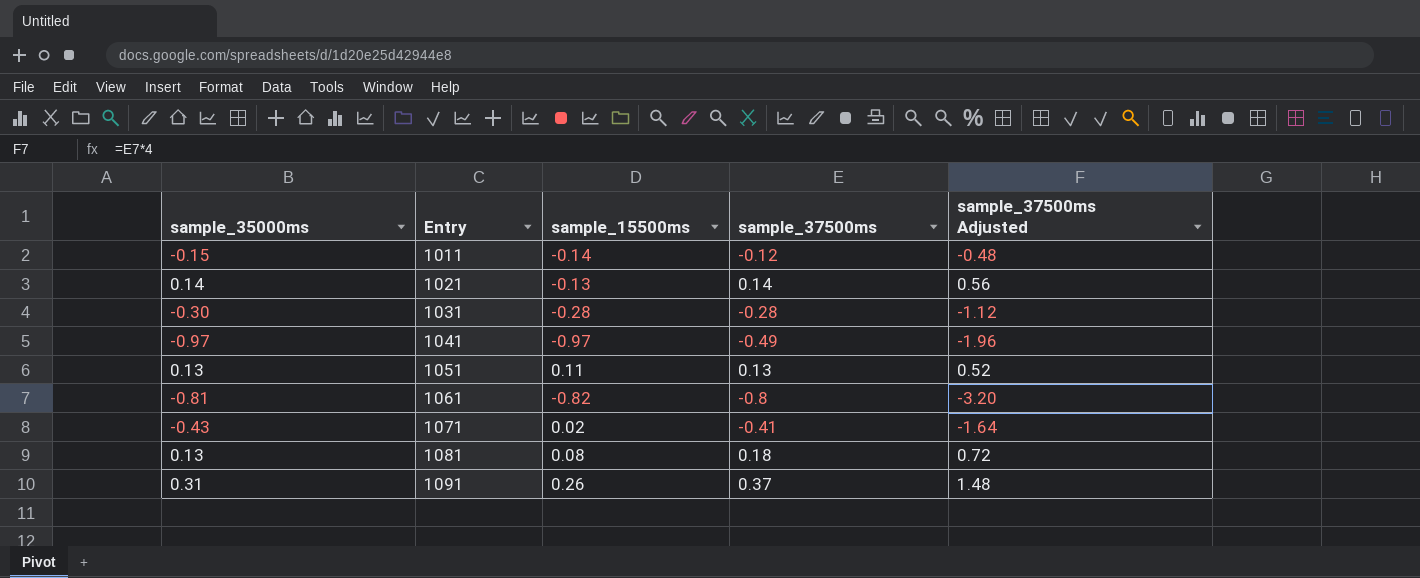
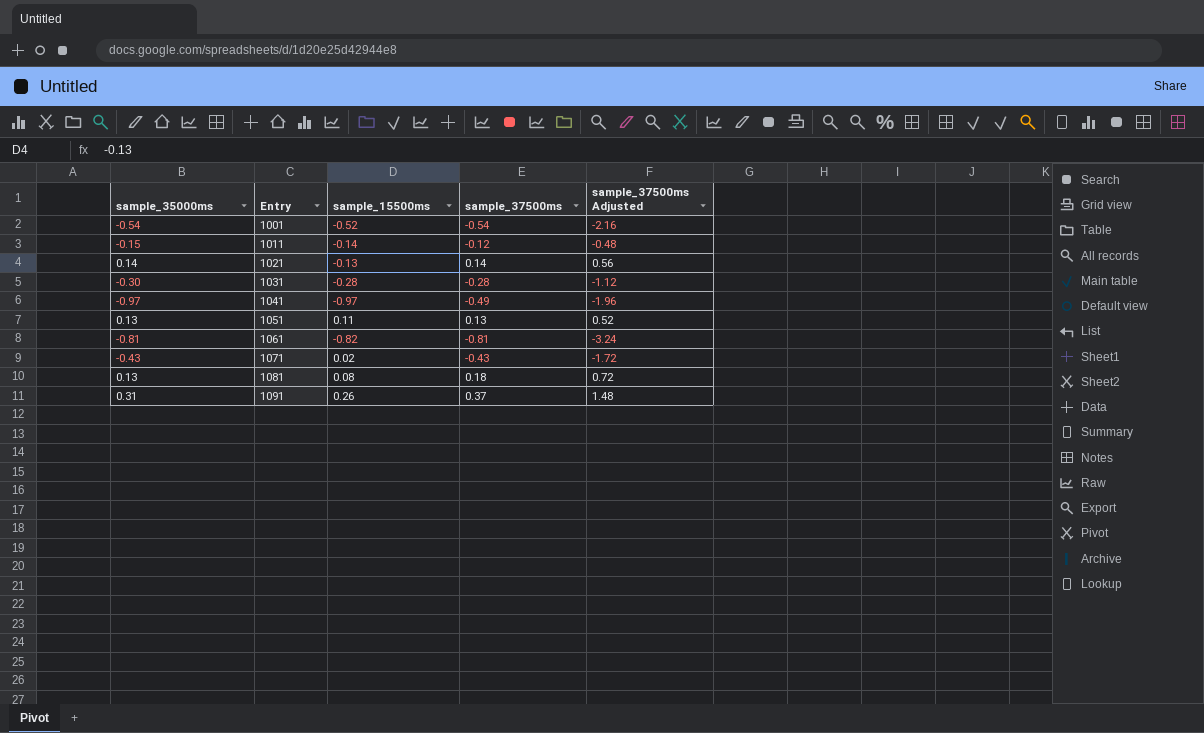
row 1001: none -> -0.54 | -0.52 | -0.54 | -2.16
1061 | sample_37500ms: -0.8 -> -0.81
1061 | sample_37500ms Adjusted: -3.20 -> -3.24
1071 | sample_37500ms: -0.41 -> -0.43
1071 | sample_37500ms Adjusted: -1.64 -> -1.72

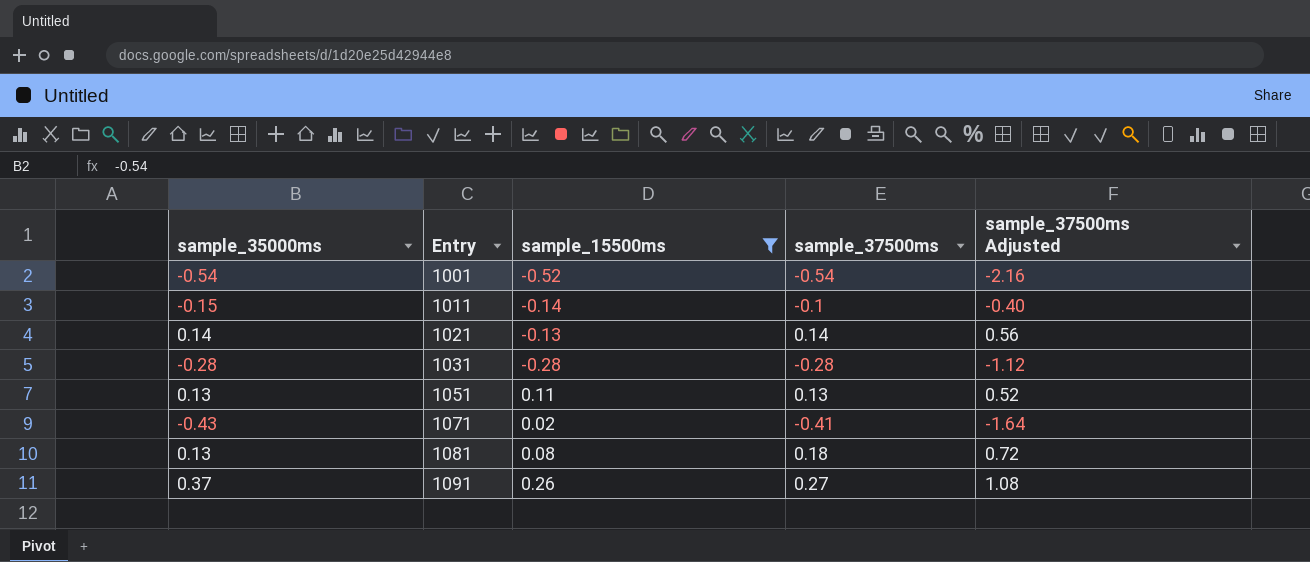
filter: none -> sample_15500ms >= -0.52
1011 | sample_37500ms: -0.12 -> -0.1
1011 | sample_37500ms Adjusted: -0.48 -> -0.40
1031 | sample_35000ms: -0.30 -> -0.28
1071 | sample_37500ms: -0.43 -> -0.41
1071 | sample_37500ms Adjusted: -1.72 -> -1.64
1091 | sample_35000ms: 0.31 -> 0.37
1091 | sample_37500ms: 0.37 -> 0.27
1091 | sample_37500ms Adjusted: 1.48 -> 1.08

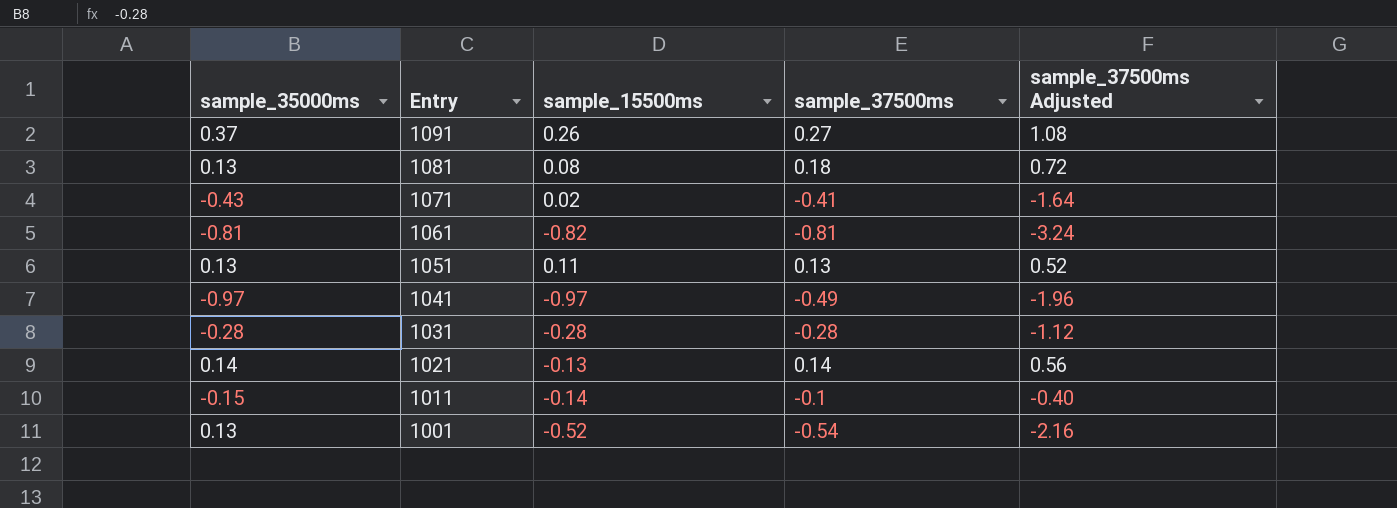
filter: sample_15500ms >= -0.52 -> none
row order: Entry ascending -> Entry descending
1001 | sample_35000ms: -0.54 -> 0.13

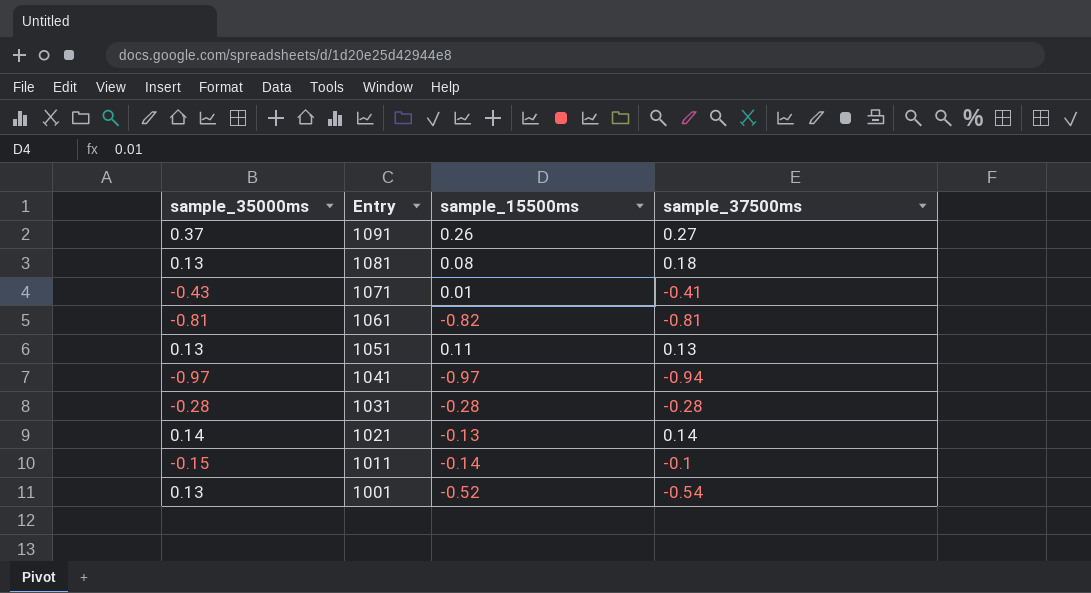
column sample_37500ms Adjusted | formula: [sample_37500ms] * 4 -> none
1071 | sample_15500ms: 0.02 -> 0.01
1041 | sample_37500ms: -0.49 -> -0.94

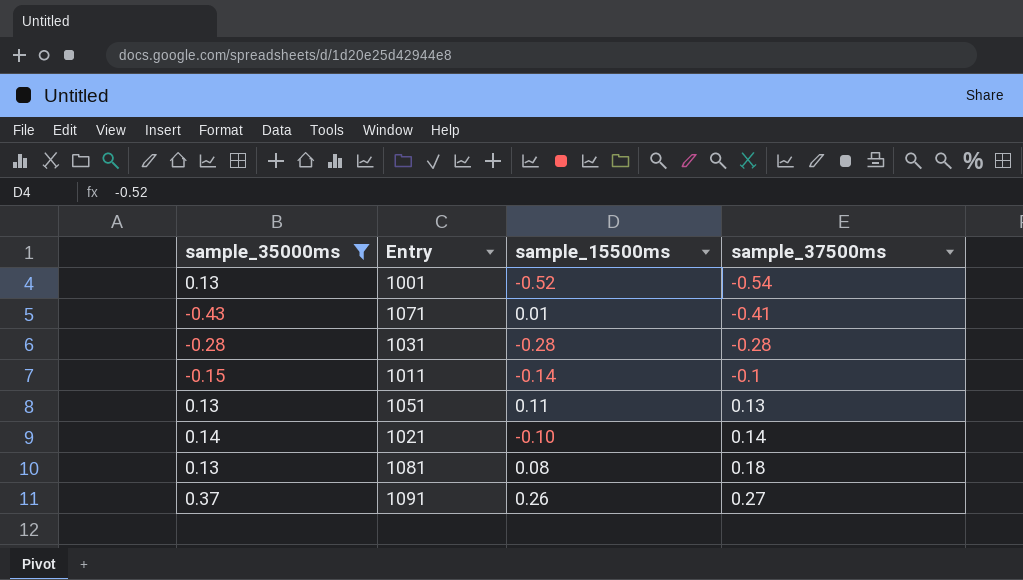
filter: none -> sample_35000ms >= -0.43
row order: Entry descending -> sample_37500ms ascending
1021 | sample_15500ms: -0.13 -> -0.10

